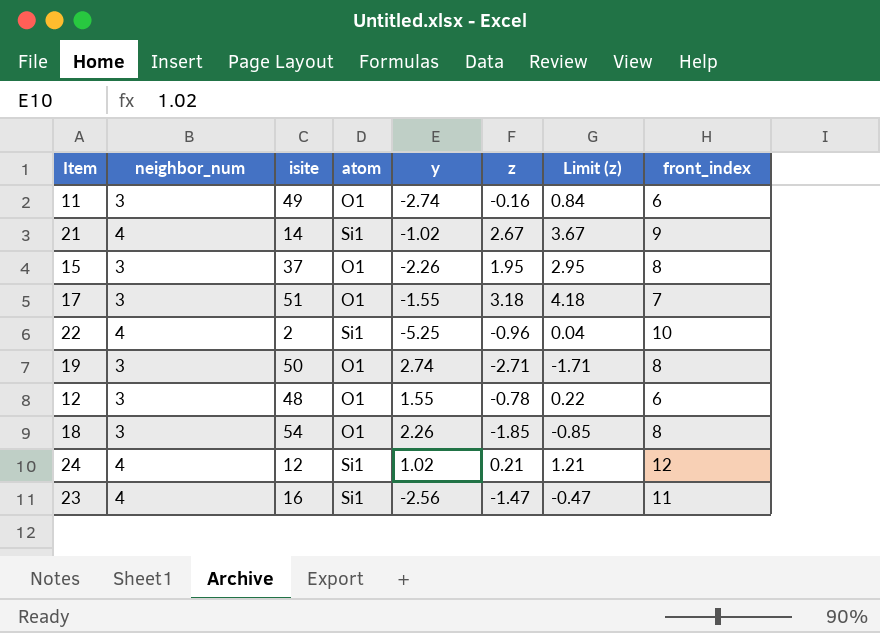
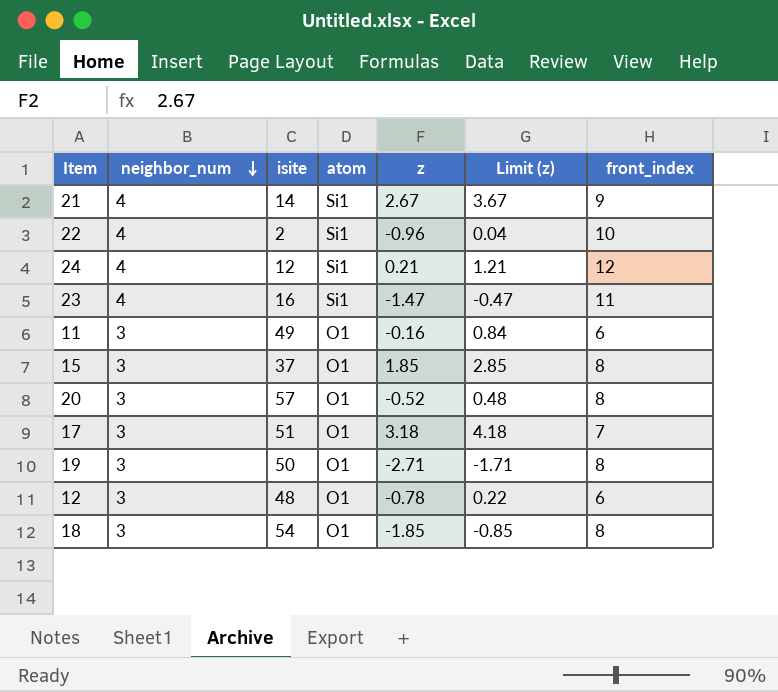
row order: none -> neighbor_num descending
column y | position: 5 -> none
15 | z: 1.95 -> 1.85
15 | Limit (z): 2.95 -> 2.85
row 20: none -> 3 | 57 | O1 | -0.52 | 0.48 | 8

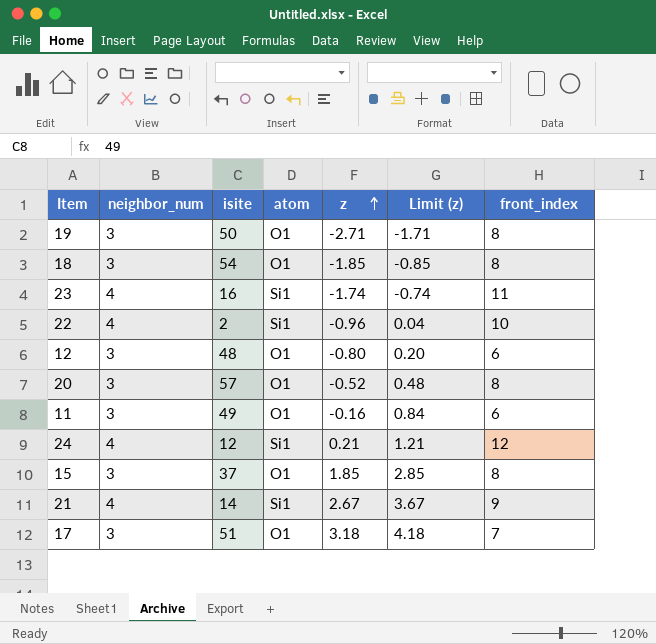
row order: neighbor_num descending -> z ascending
23 | z: -1.47 -> -1.74
23 | Limit (z): -0.47 -> -0.74
12 | z: -0.78 -> -0.80
12 | Limit (z): 0.22 -> 0.20

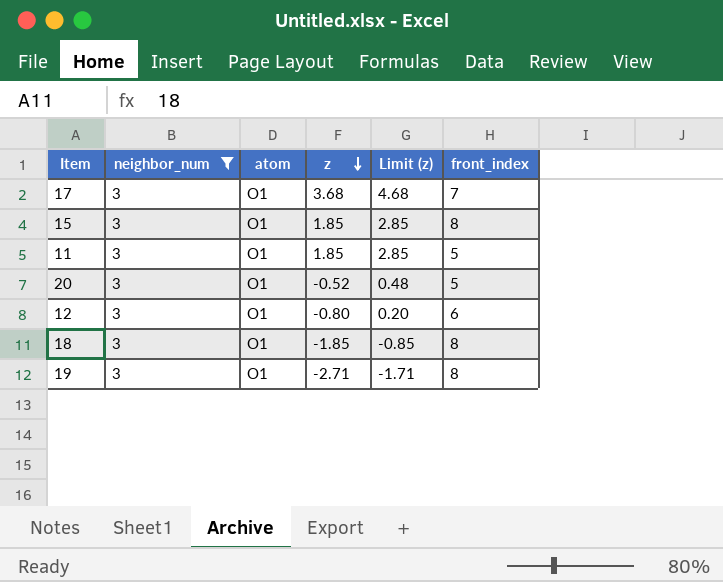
filter: none -> neighbor_num = 3
row order: z ascending -> z descending
column isite | position: 3 -> none
17 | z: 3.18 -> 3.68
17 | Limit (z): 4.18 -> 4.68
11 | z: -0.16 -> 1.85
11 | Limit (z): 0.84 -> 2.85
11 | front_index: 6 -> 5
20 | front_index: 8 -> 5

